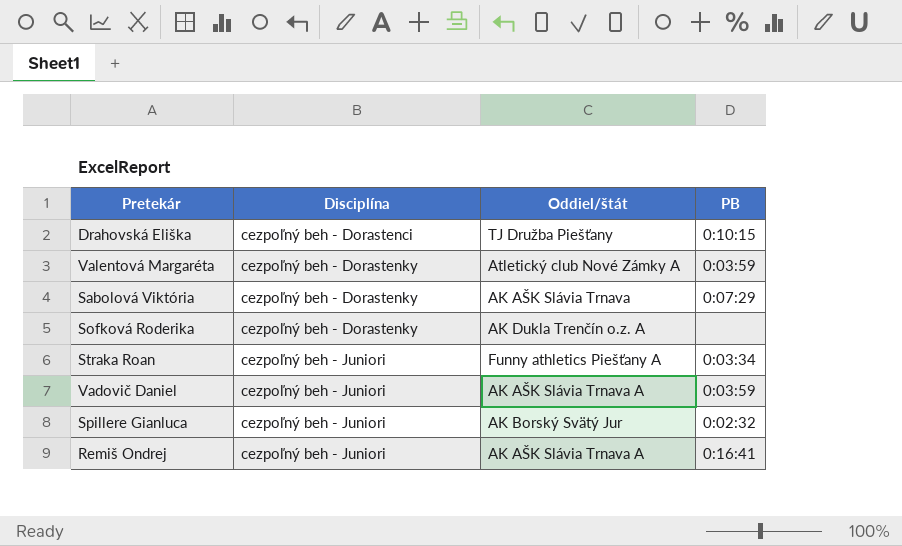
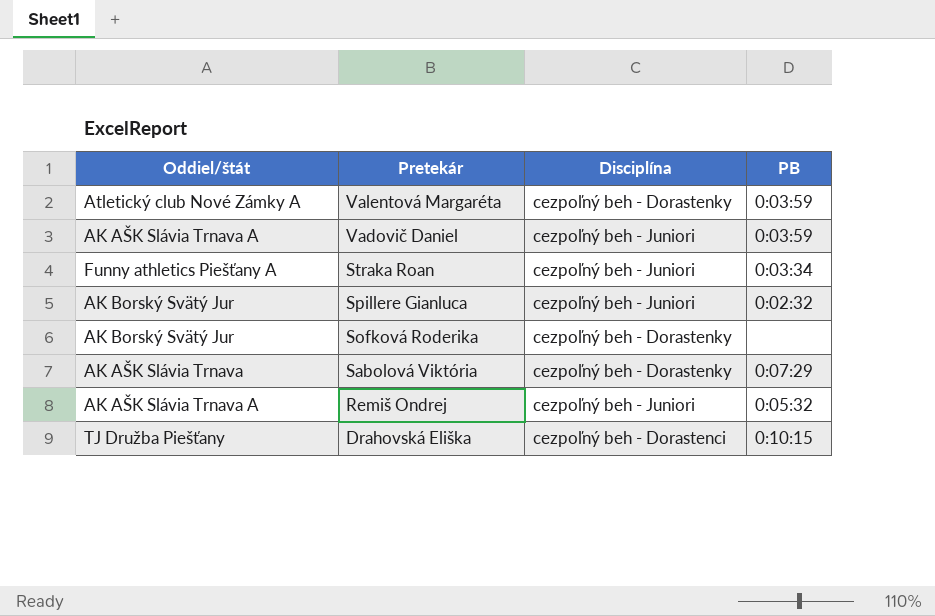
row order: Disciplína ascending -> Pretekár descending
column Oddiel/štát | position: 3 -> 1
Sofková Roderika | Oddiel/štát: AK Dukla Trenčín o.z. A -> AK Borský Svätý Jur
Remiš Ondrej | PB: 0:16:41 -> 0:05:32

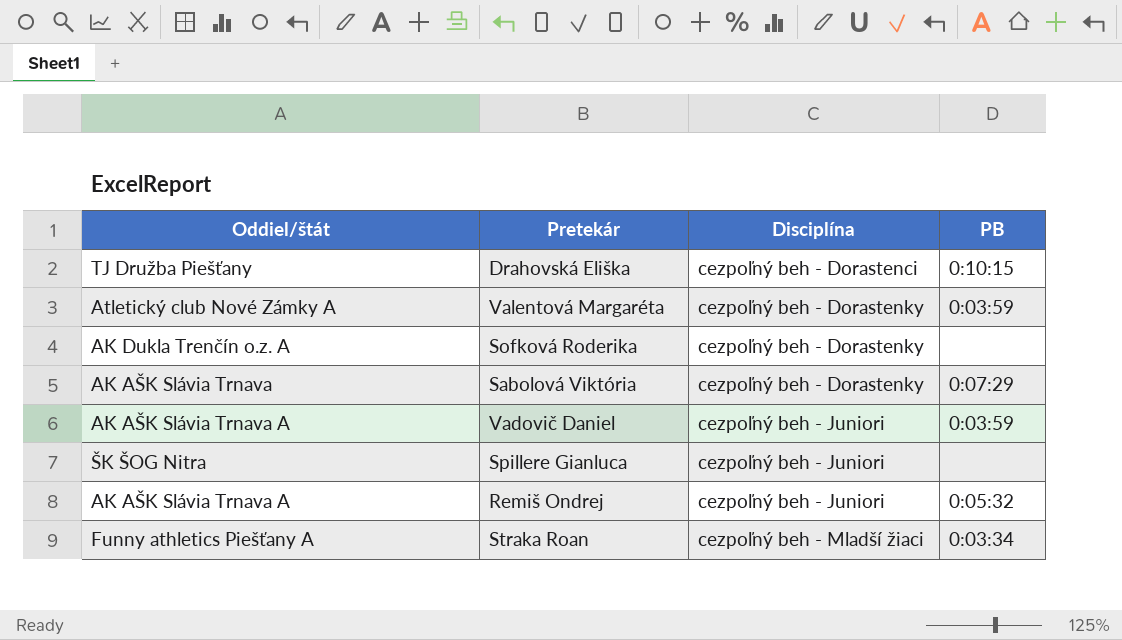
row order: Pretekár descending -> Disciplína ascending
Sofková Roderika | Oddiel/štát: AK Borský Svätý Jur -> AK Dukla Trenčín o.z. A
Spillere Gianluca | Oddiel/štát: AK Borský Svätý Jur -> ŠK ŠOG Nitra
Spillere Gianluca | PB: 0:02:32 -> none
Straka Roan | Disciplína: cezpoľný beh - Juniori -> cezpoľný beh - Mladší žiaci

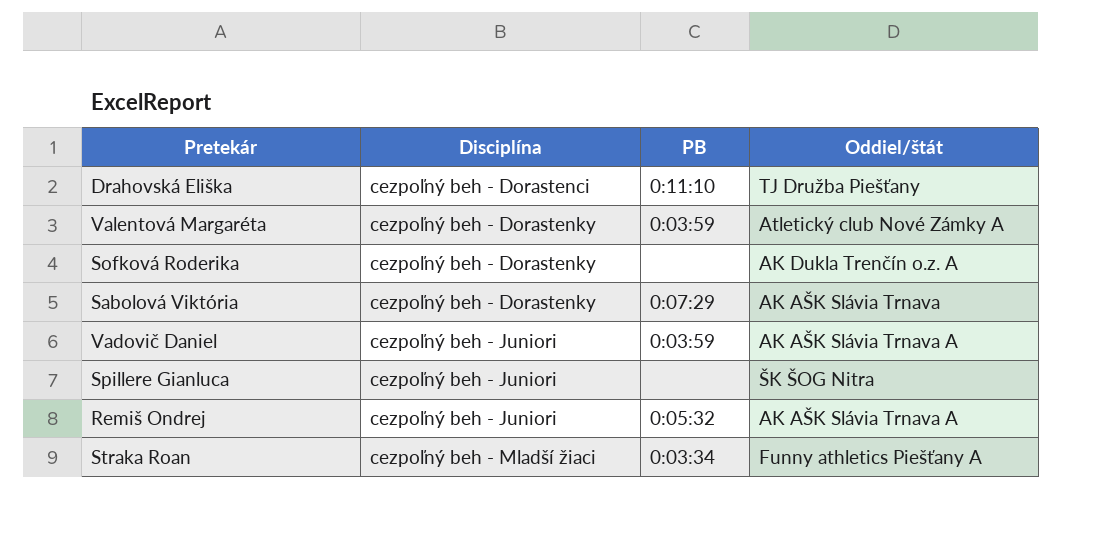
column Oddiel/štát | position: 1 -> 4
Drahovská Eliška | PB: 0:10:15 -> 0:11:10

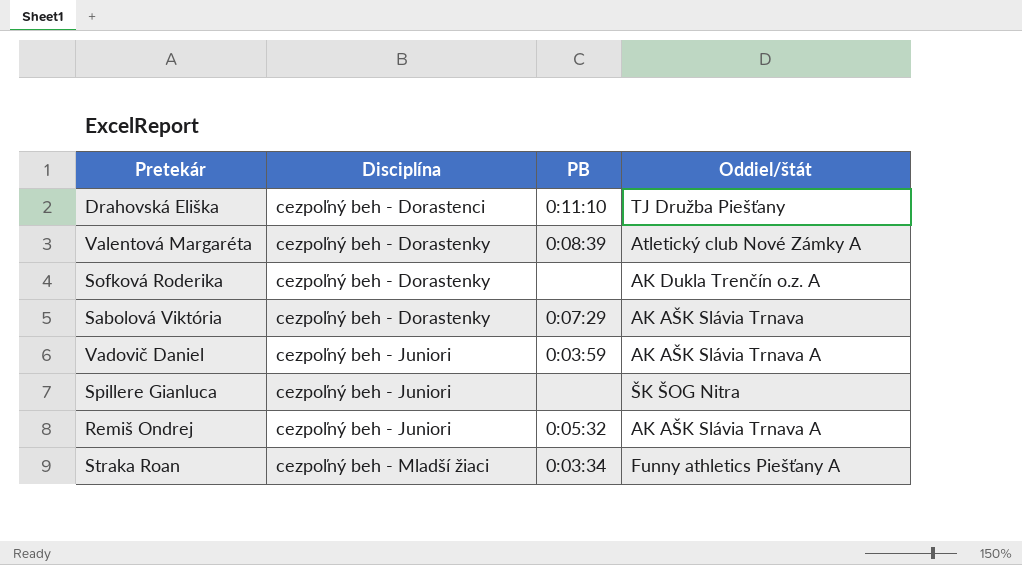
Valentová Margaréta | PB: 0:03:59 -> 0:08:39

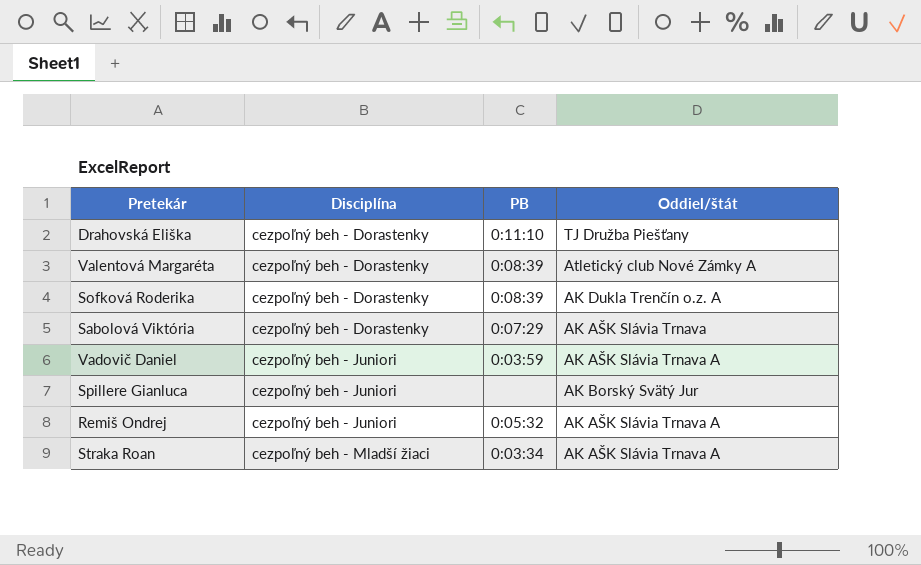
Drahovská Eliška | Disciplína: cezpoľný beh - Dorastenci -> cezpoľný beh - Dorastenky
Sofková Roderika | PB: none -> 0:08:39
Spillere Gianluca | Oddiel/štát: ŠK ŠOG Nitra -> AK Borský Svätý Jur
Straka Roan | Oddiel/štát: Funny athletics Piešťany A -> AK AŠK Slávia Trnava A

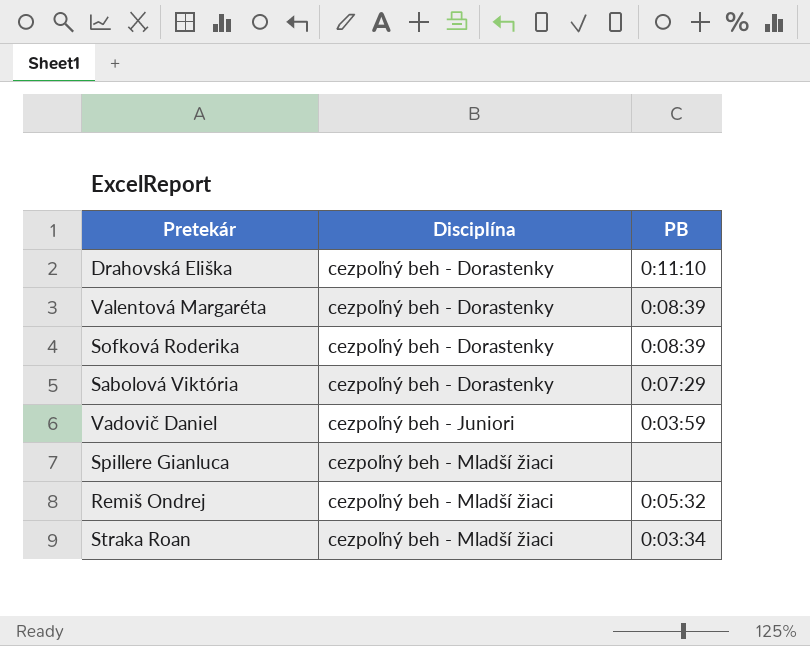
column Oddiel/štát | position: 4 -> none
Spillere Gianluca | Disciplína: cezpoľný beh - Juniori -> cezpoľný beh - Mladší žiaci
Remiš Ondrej | Disciplína: cezpoľný beh - Juniori -> cezpoľný beh - Mladší žiaci

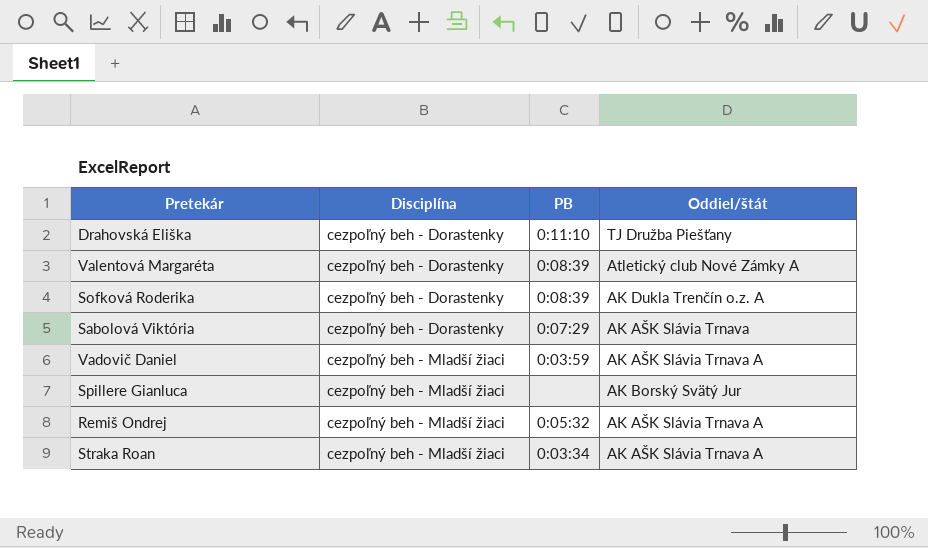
column Oddiel/štát | position: none -> 4
Vadovič Daniel | Disciplína: cezpoľný beh - Juniori -> cezpoľný beh - Mladší žiaci

